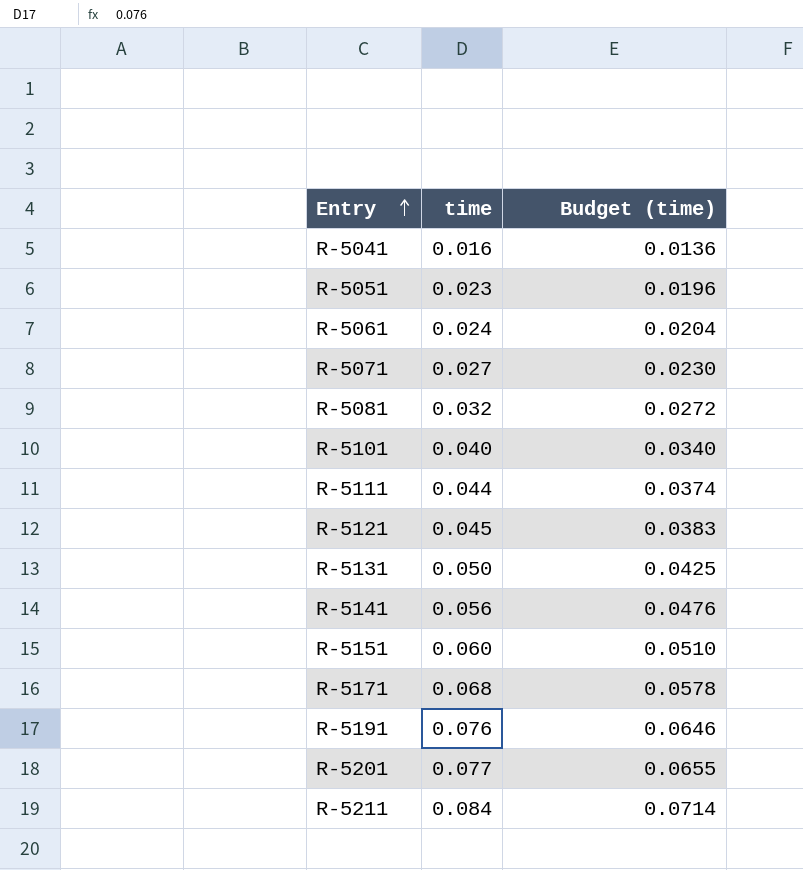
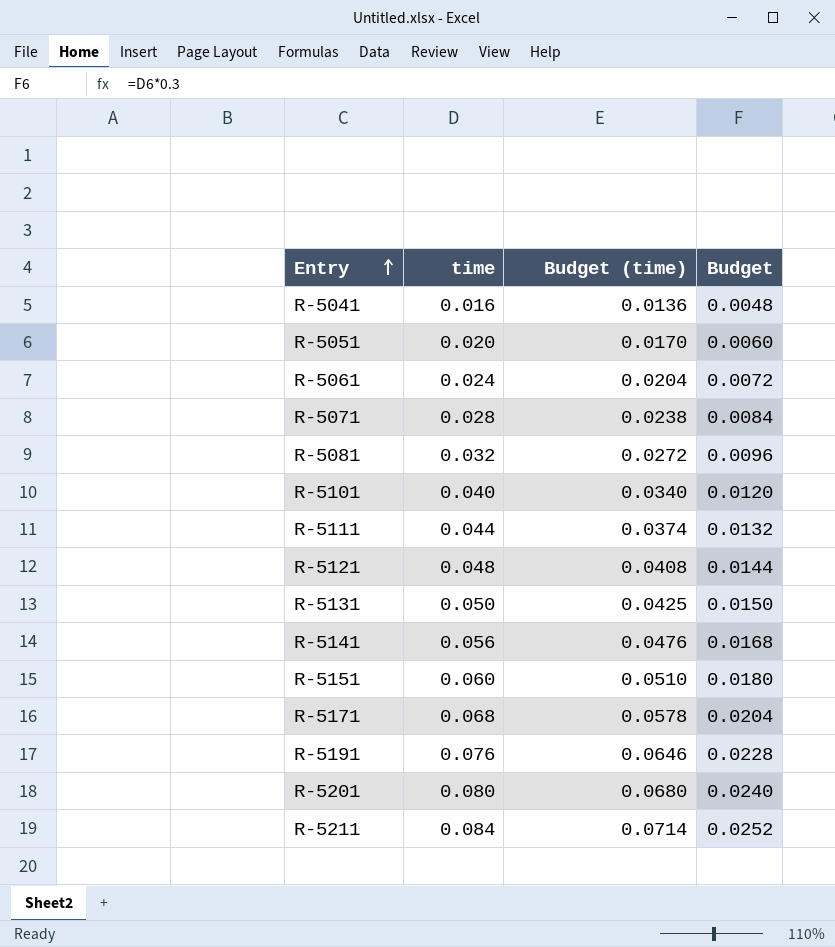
column Budget | formula: none -> [time] * 0.3
R-5051 | time: 0.023 -> 0.020
R-5051 | Budget (time): 0.0196 -> 0.0170
R-5071 | time: 0.027 -> 0.028
R-5071 | Budget (time): 0.0230 -> 0.0238
R-5121 | time: 0.045 -> 0.048
R-5121 | Budget (time): 0.0383 -> 0.0408
R-5201 | time: 0.077 -> 0.080
R-5201 | Budget (time): 0.0655 -> 0.0680

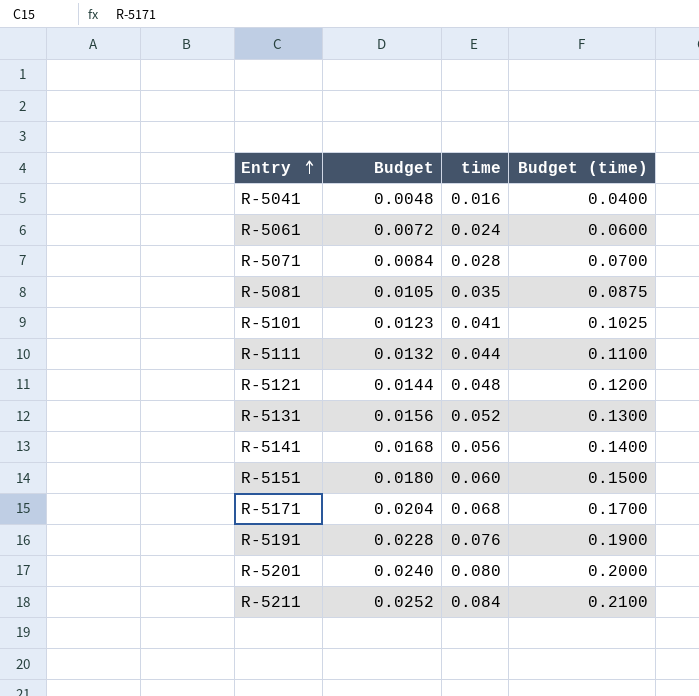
column Budget | position: 4 -> 2
column Budget (time) | formula: [time] * 0.85 -> [time] * 2.5
row R-5051: 0.020 | 0.0170 | 0.0060 -> none
R-5081 | Budget: 0.0096 -> 0.0105
R-5081 | time: 0.032 -> 0.035
R-5101 | Budget: 0.0120 -> 0.0123
R-5101 | time: 0.040 -> 0.041
R-5131 | Budget: 0.0150 -> 0.0156
R-5131 | time: 0.050 -> 0.052

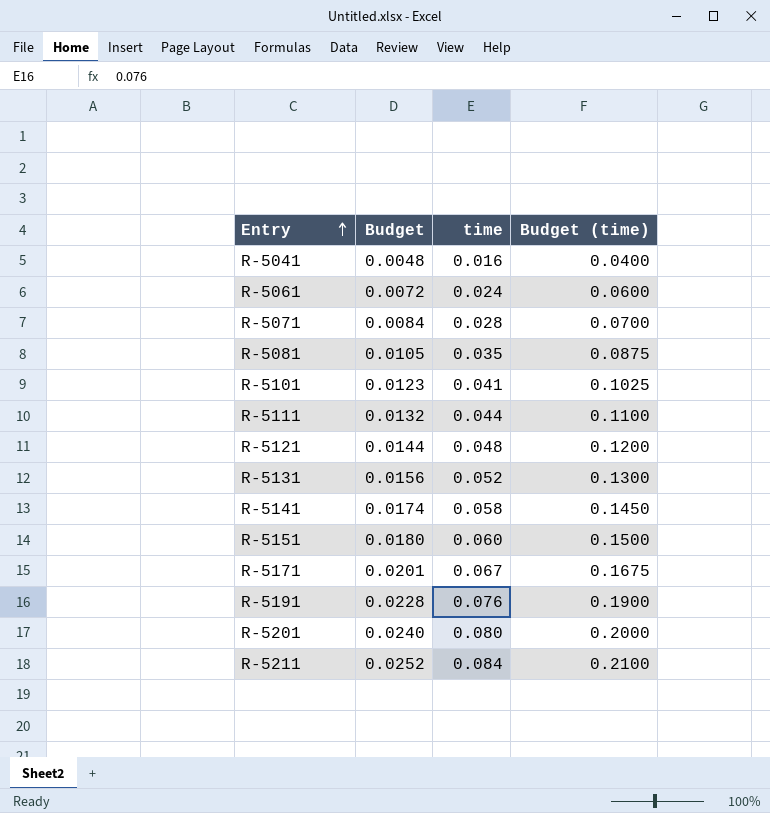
R-5141 | Budget: 0.0168 -> 0.0174
R-5141 | time: 0.056 -> 0.058
R-5141 | Budget (time): 0.1400 -> 0.1450
R-5171 | Budget: 0.0204 -> 0.0201
R-5171 | time: 0.068 -> 0.067
R-5171 | Budget (time): 0.1700 -> 0.1675

